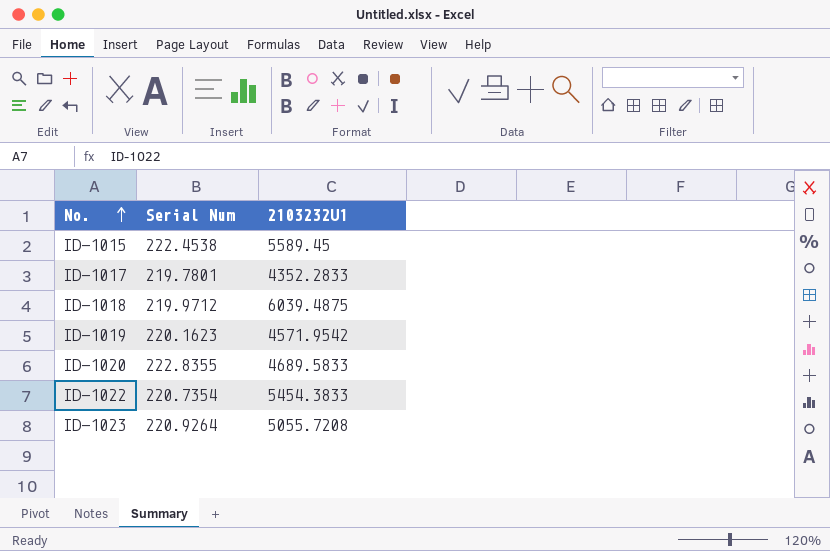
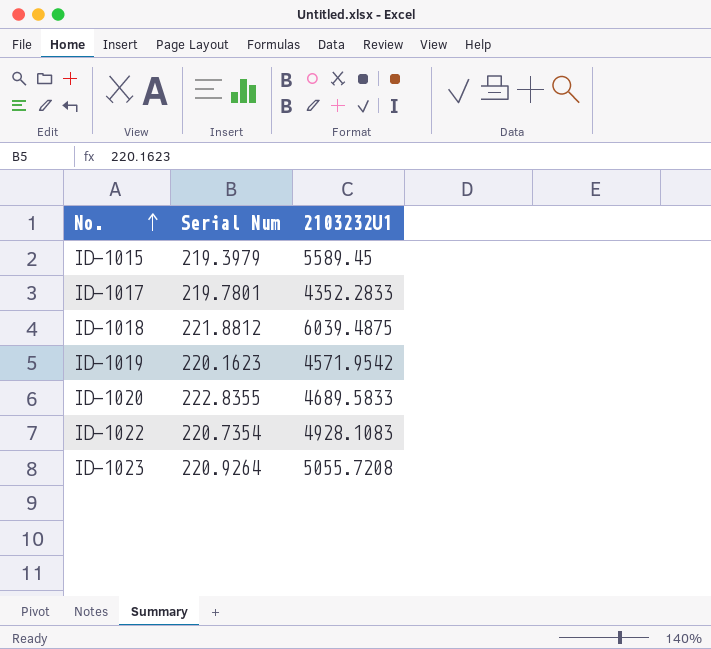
ID-1015 | Serial Num: 222.4538 -> 219.3979
ID-1018 | Serial Num: 219.9712 -> 221.8812
ID-1022 | 2103232U1: 5454.3833 -> 4928.1083

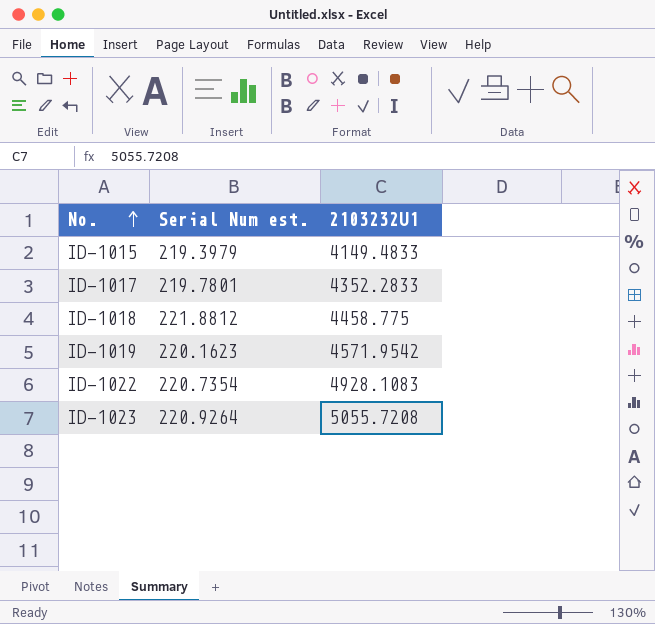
column name: Serial Num -> Serial Num est.
row ID-1020: 222.8355 | 4689.5833 -> none
ID-1015 | 2103232U1: 5589.45 -> 4149.4833
ID-1018 | 2103232U1: 6039.4875 -> 4458.775

